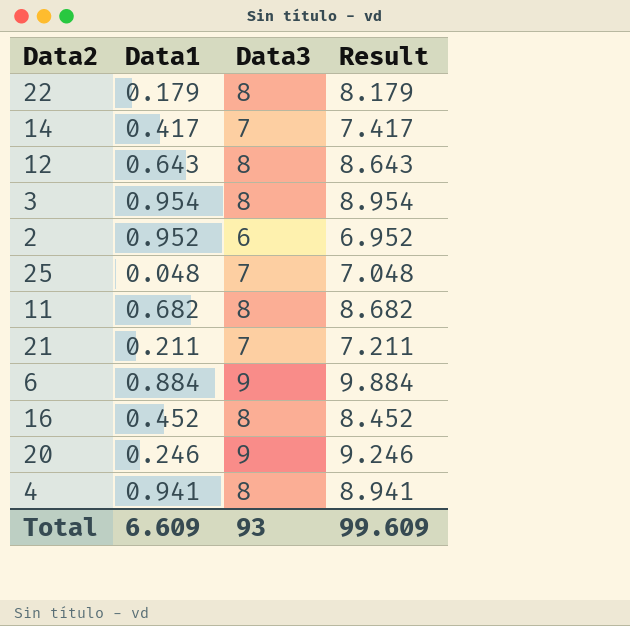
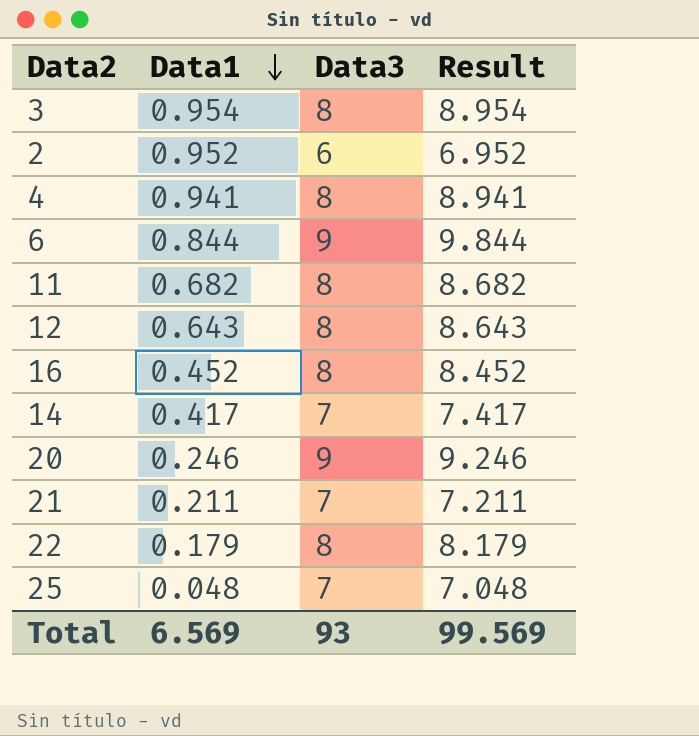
row order: none -> Data1 descending
6 | Data1: 0.884 -> 0.844
6 | Result: 9.884 -> 9.844
Total | Data1: 6.609 -> 6.569
Total | Result: 99.609 -> 99.569

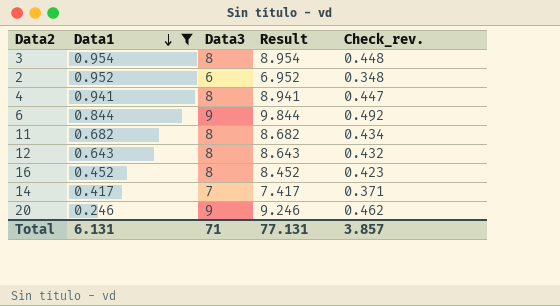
filter: none -> Data1 >= 0.246
column Check_rev. | formula: none -> [Result] * 0.05
Total | Data1: 6.569 -> 6.131
Total | Data3: 93 -> 71
Total | Result: 99.569 -> 77.131

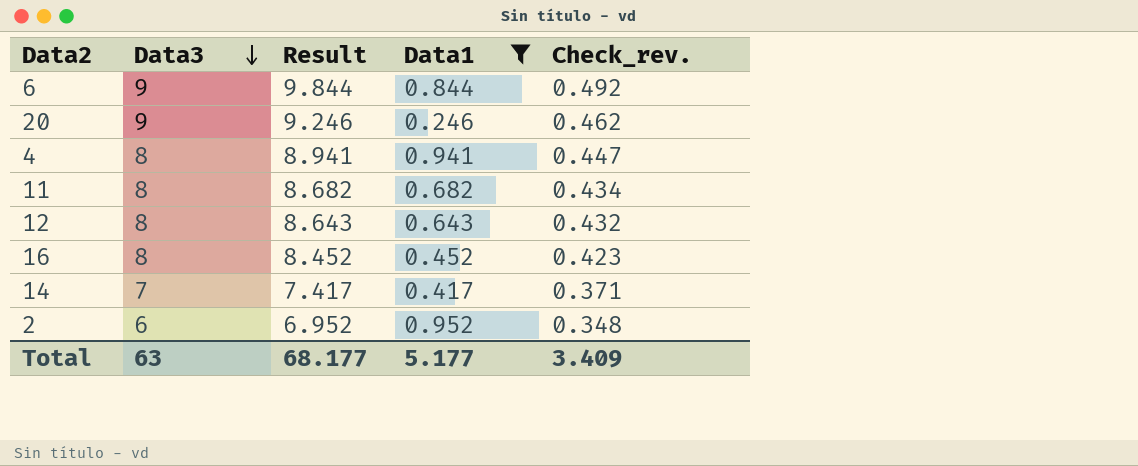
row order: Data1 descending -> Data3 descending
column Data1 | position: 2 -> 4
row 3: 0.954 | 8 | 8.954 | 0.448 -> none
Total | Data3: 71 -> 63
Total | Result: 77.131 -> 68.177
Total | Data1: 6.131 -> 5.177
Total | Check_rev.: 3.857 -> 3.409

